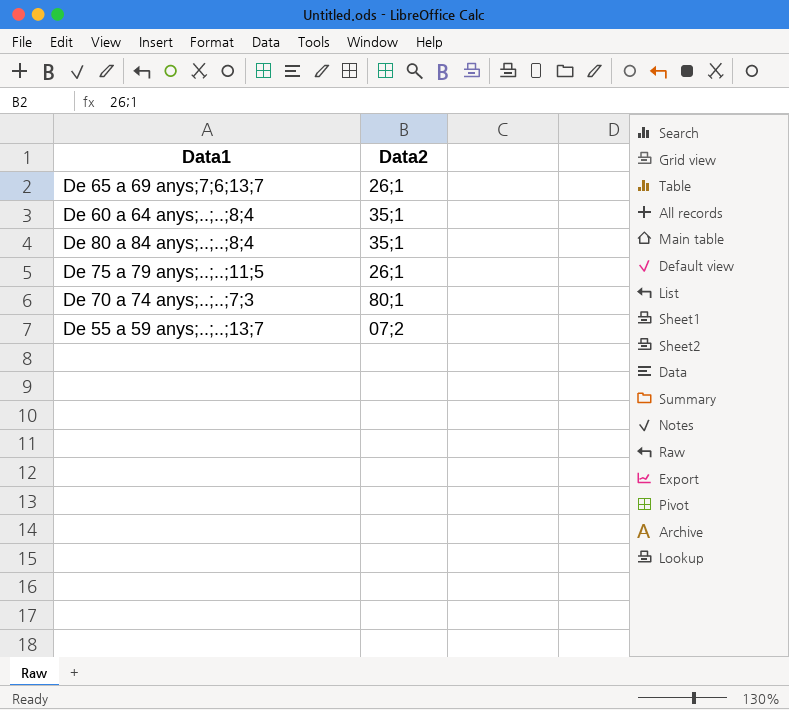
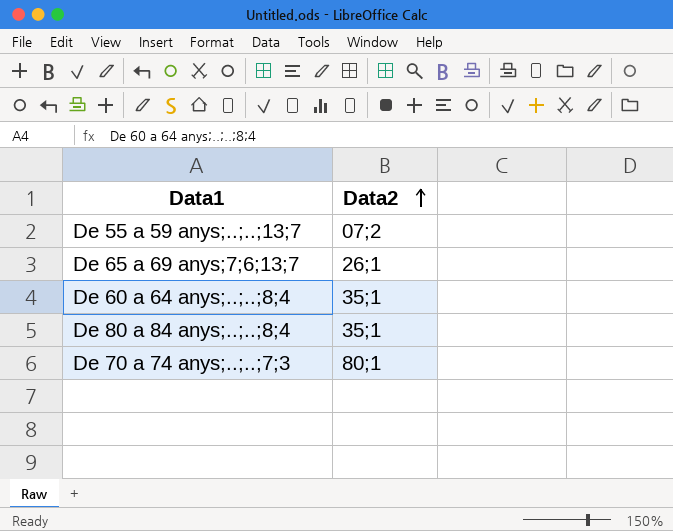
row order: none -> Data2 ascending
row De 75 a 79 anys;..;..;11;5: 26;1 -> none

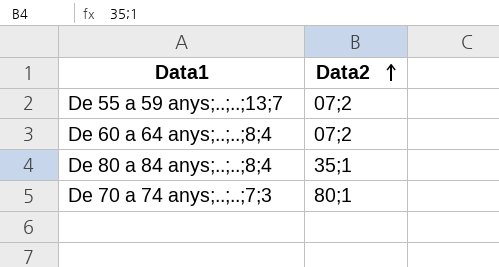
row De 65 a 69 anys;7;6;13;7: 26;1 -> none
De 60 a 64 anys;..;..;8;4 | Data2: 35;1 -> 07;2

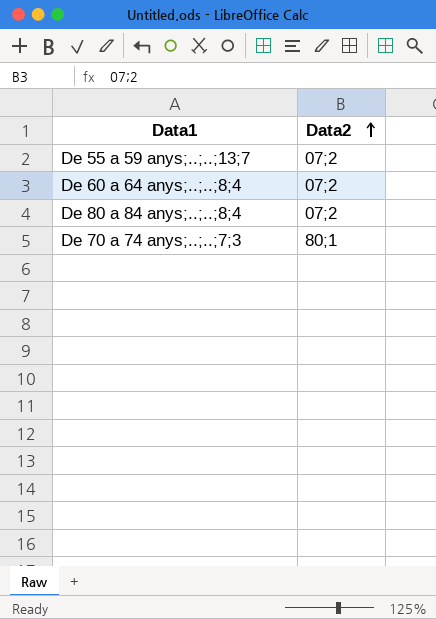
De 80 a 84 anys;..;..;8;4 | Data2: 35;1 -> 07;2

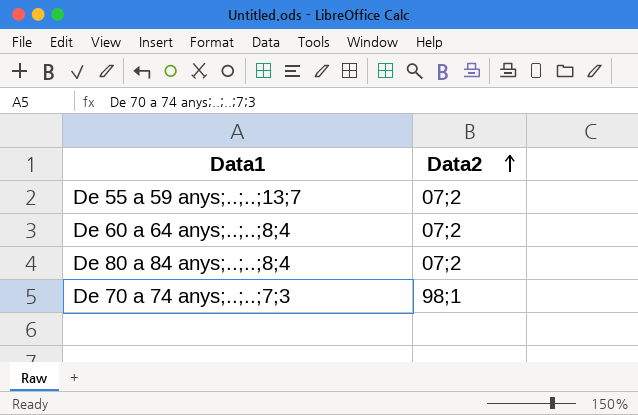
De 70 a 74 anys;..;..;7;3 | Data2: 80;1 -> 98;1

